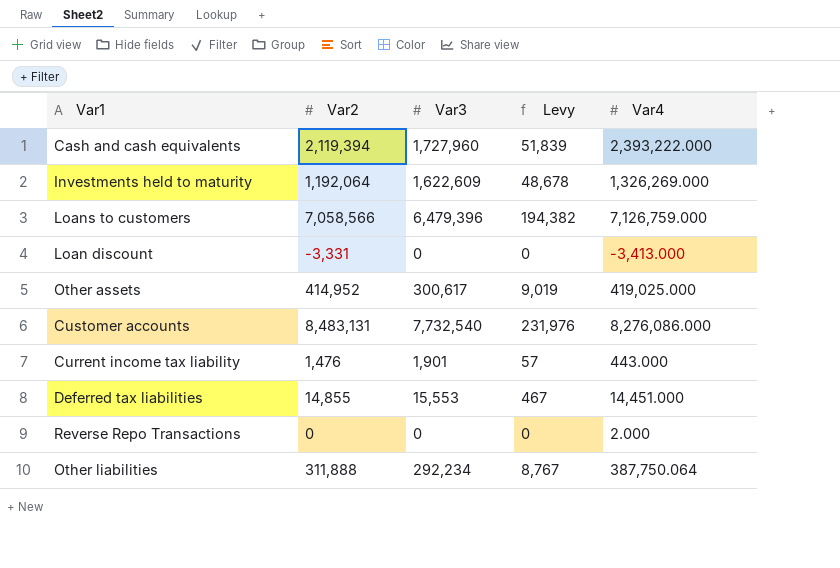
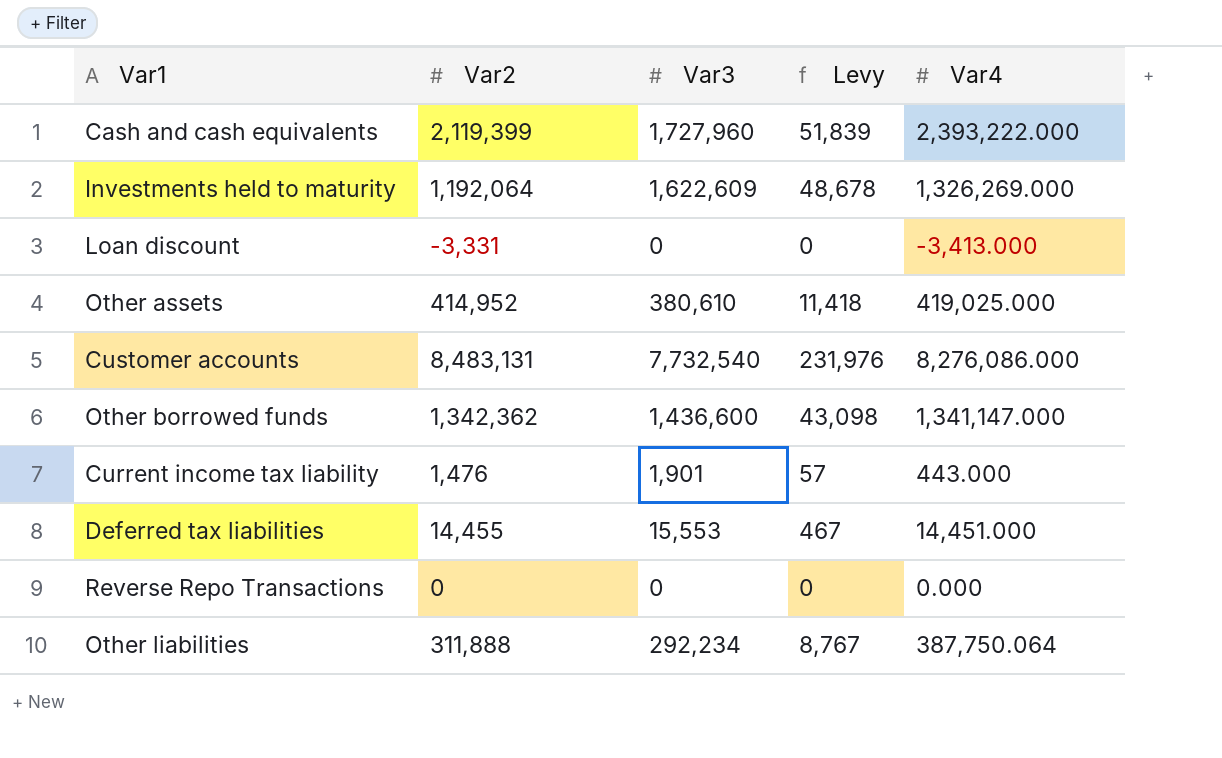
row Loans to customers: 7,058,566 | 6,479,396 | 194,382 | 7,126,759.000 -> none
Cash and cash equivalents | Var2: 2,119,394 -> 2,119,399
Other assets | Var3: 300,617 -> 380,610
Other assets | Levy: 9,019 -> 11,418
row Other borrowed funds: none -> 1,342,362 | 1,436,600 | 43,098 | 1,341,147.000
Deferred tax liabilities | Var2: 14,855 -> 14,455
Reverse Repo Transactions | Var4: 2.000 -> 0.000

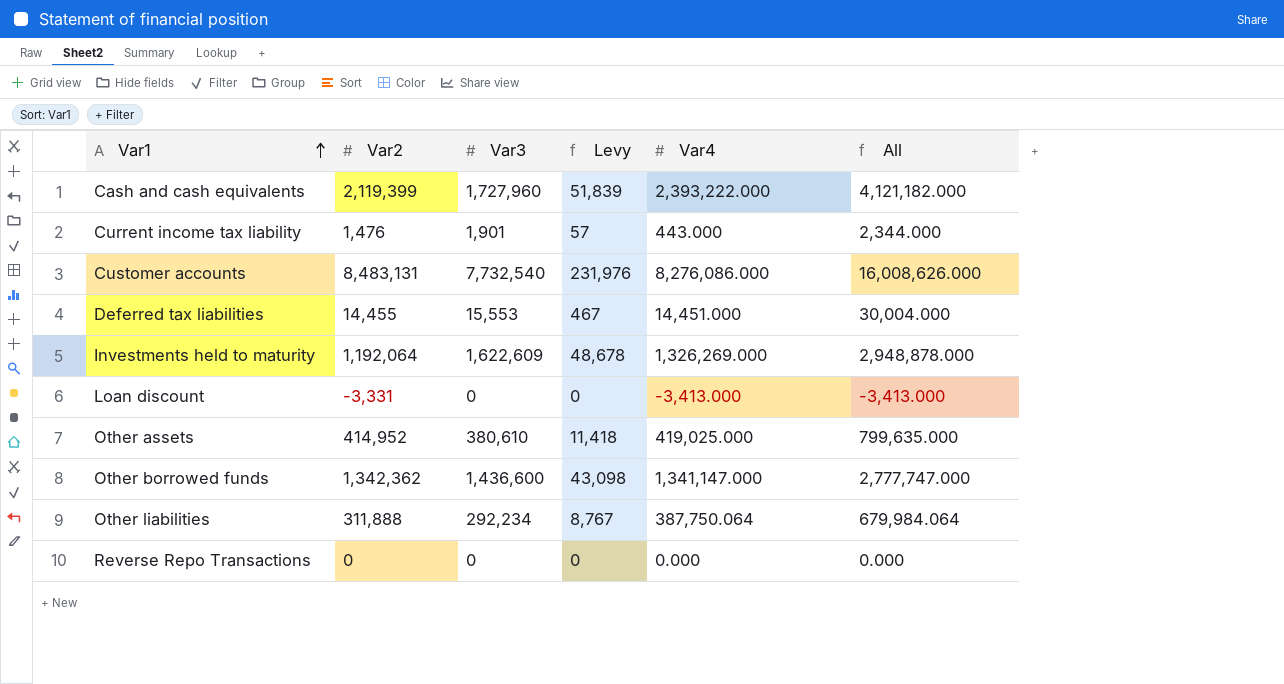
row order: none -> Var1 ascending
column All | formula: none -> [Var3] + [Var4]

